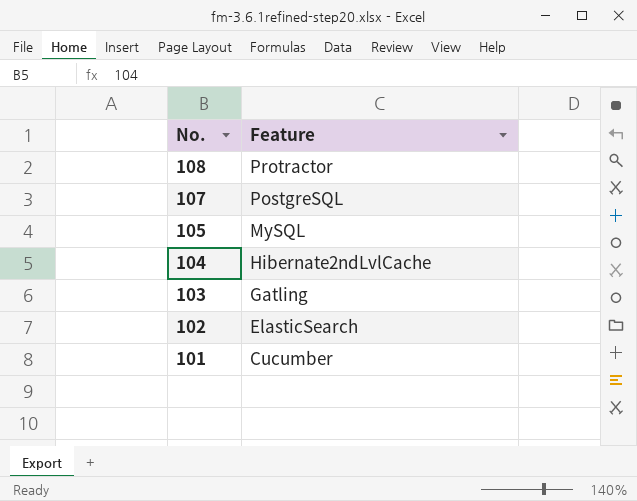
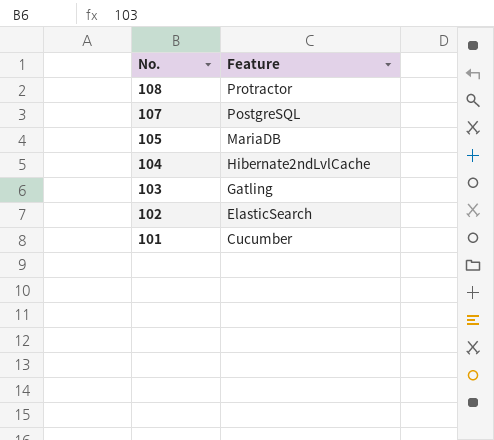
105 | Feature: MySQL -> MariaDB

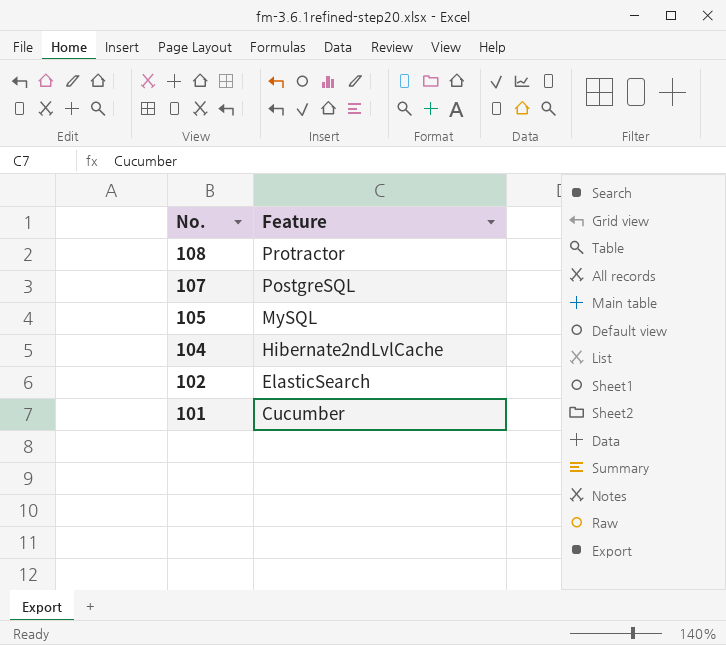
row 103: Gatling -> none
105 | Feature: MariaDB -> MySQL

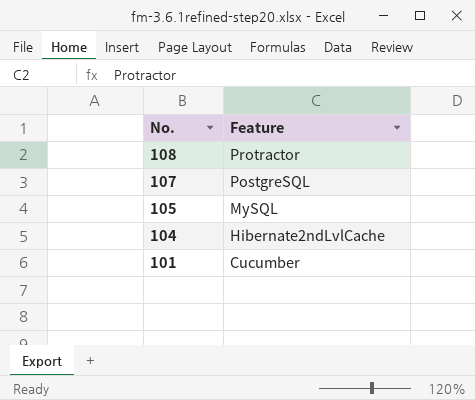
row 102: ElasticSearch -> none

